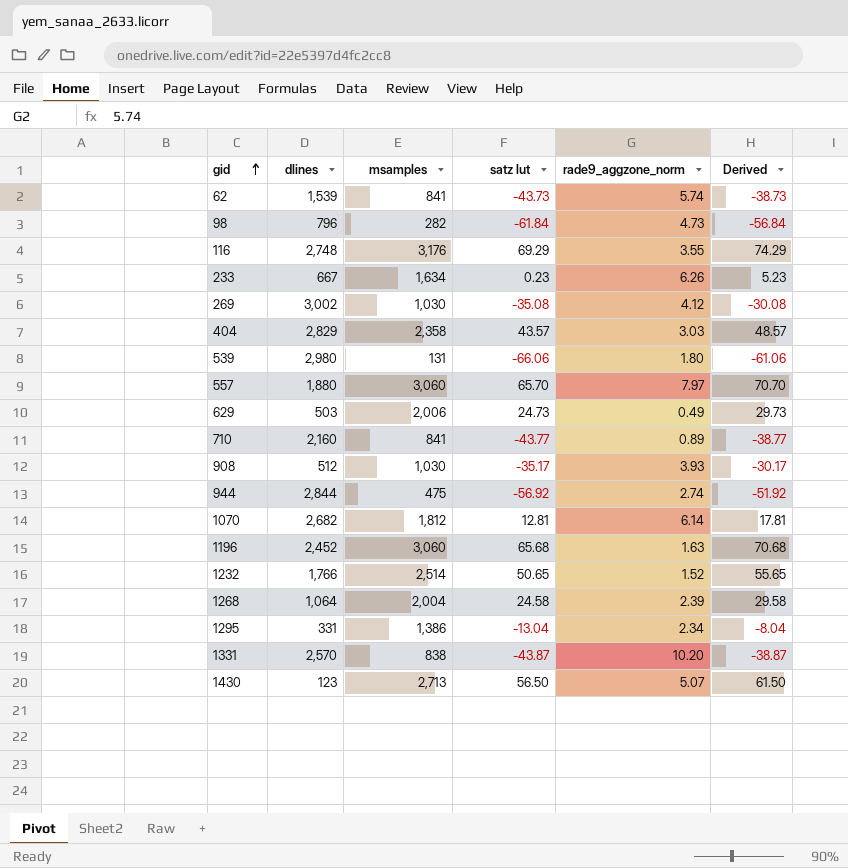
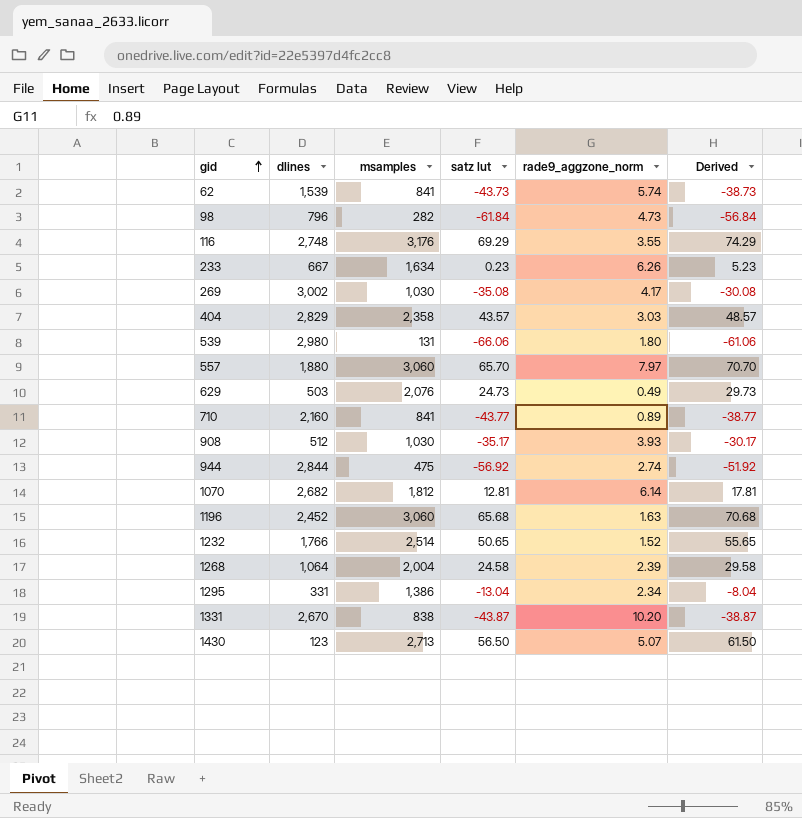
269 | rade9_aggzone_norm: 4.12 -> 4.17
629 | msamples: 2,006 -> 2,076
1331 | dlines: 2,570 -> 2,670

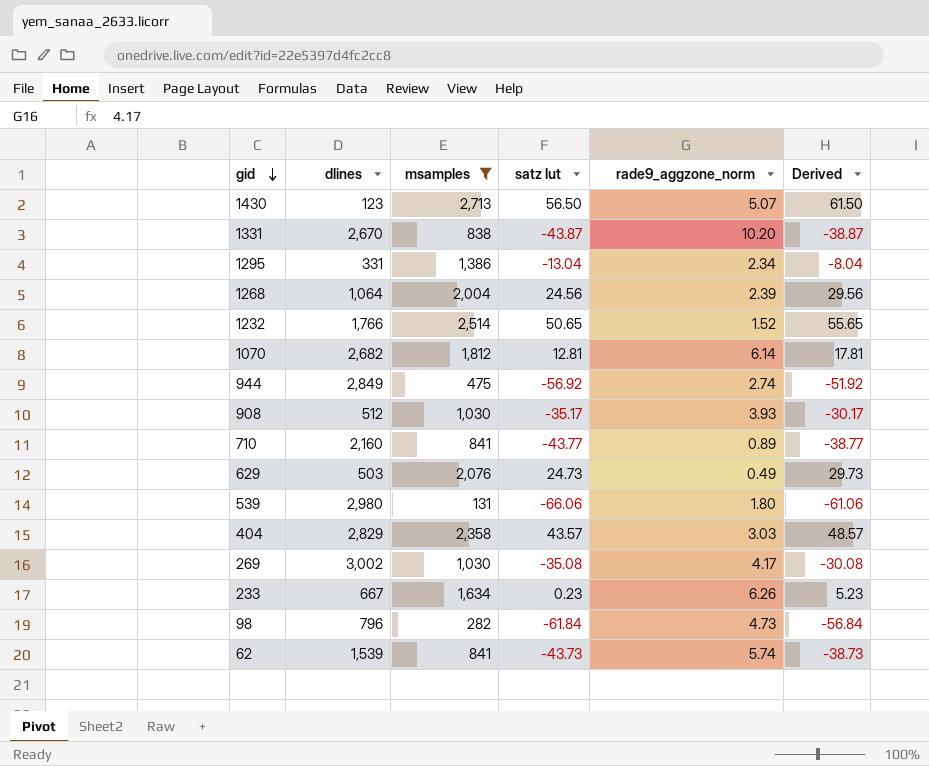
filter: none -> msamples <= 2,713
row order: gid ascending -> gid descending
1268 | satz lut: 24.58 -> 24.56
1268 | Derived: 29.58 -> 29.56
944 | dlines: 2,844 -> 2,849

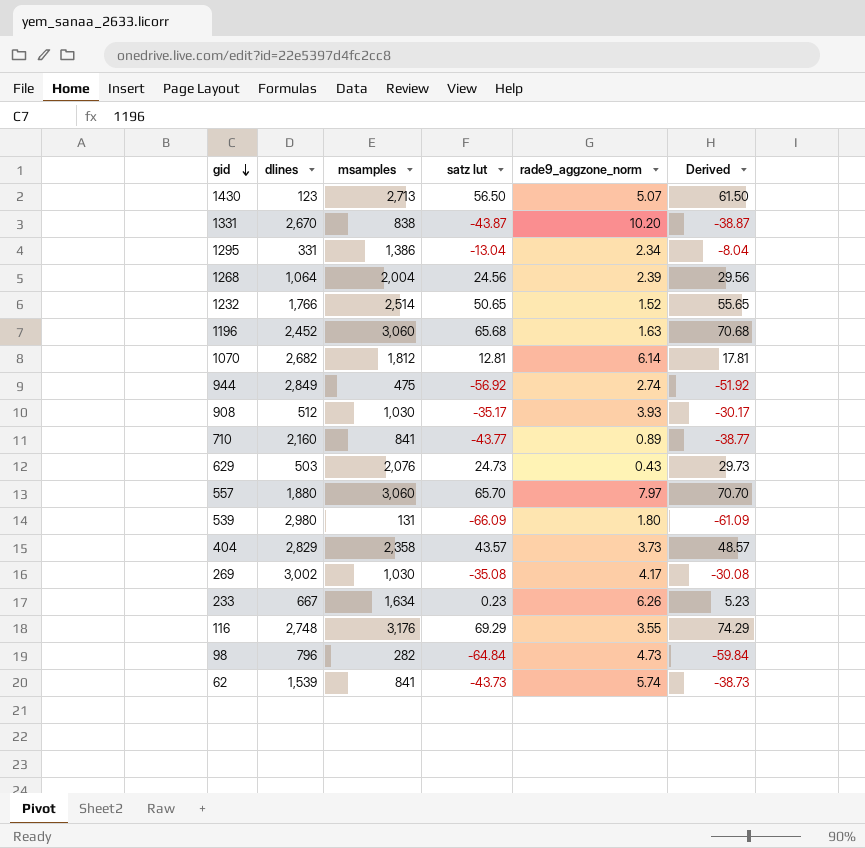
filter: msamples <= 2,713 -> none
629 | rade9_aggzone_norm: 0.49 -> 0.43
539 | satz lut: -66.06 -> -66.09
539 | Derived: -61.06 -> -61.09
404 | rade9_aggzone_norm: 3.03 -> 3.73
98 | satz lut: -61.84 -> -64.84
98 | Derived: -56.84 -> -59.84

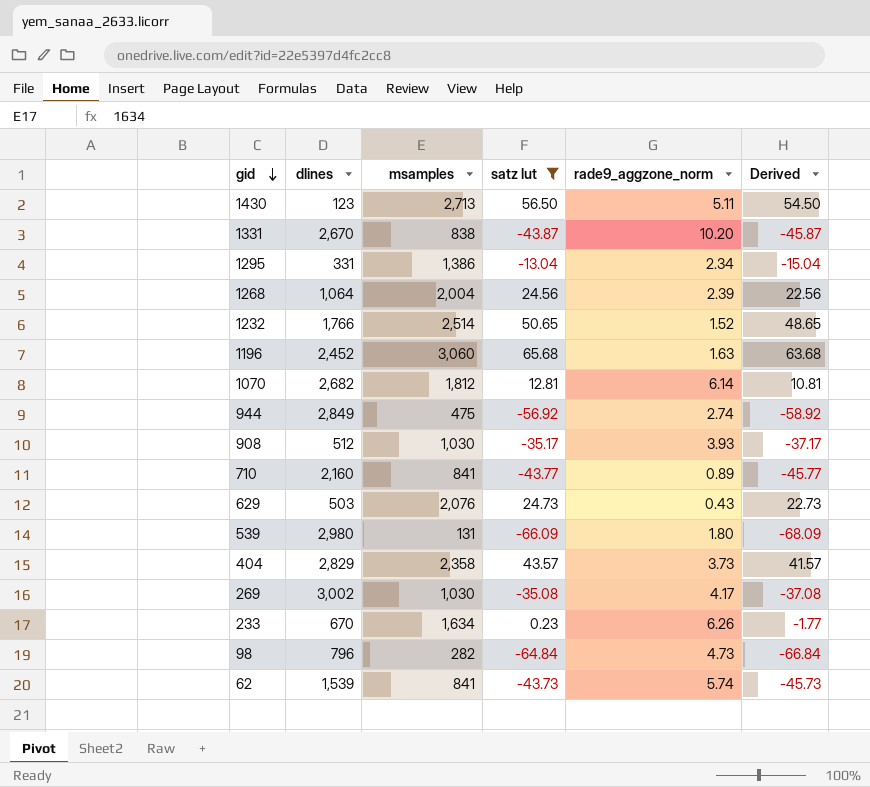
filter: none -> satz lut <= 65.68
column Derived | formula: [satz lut] + 5 -> [satz lut] - 2
1430 | rade9_aggzone_norm: 5.07 -> 5.11
233 | dlines: 667 -> 670

